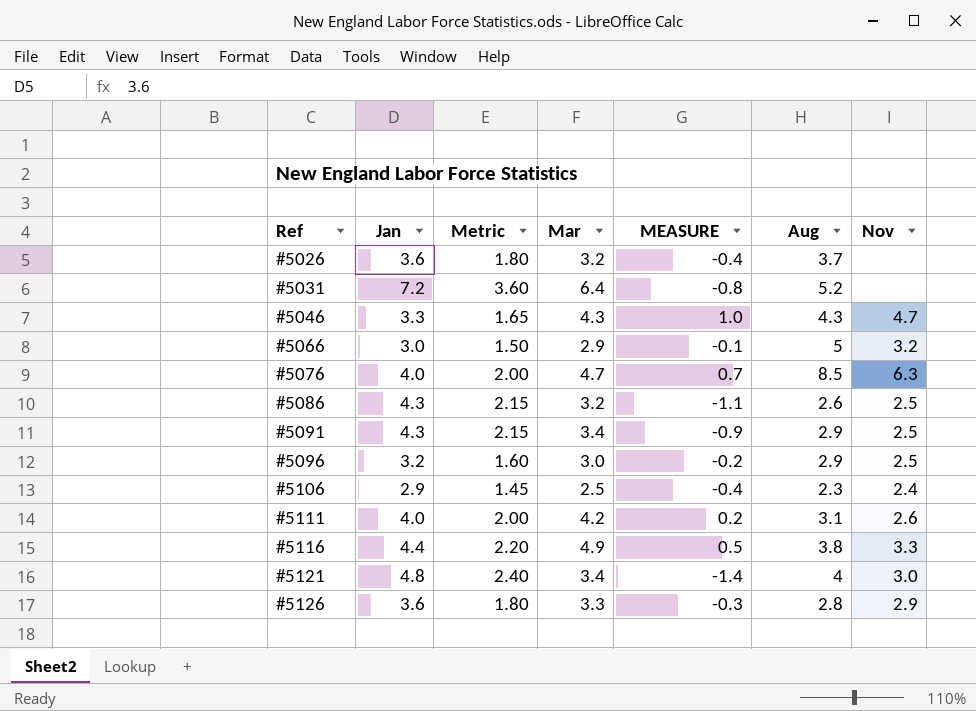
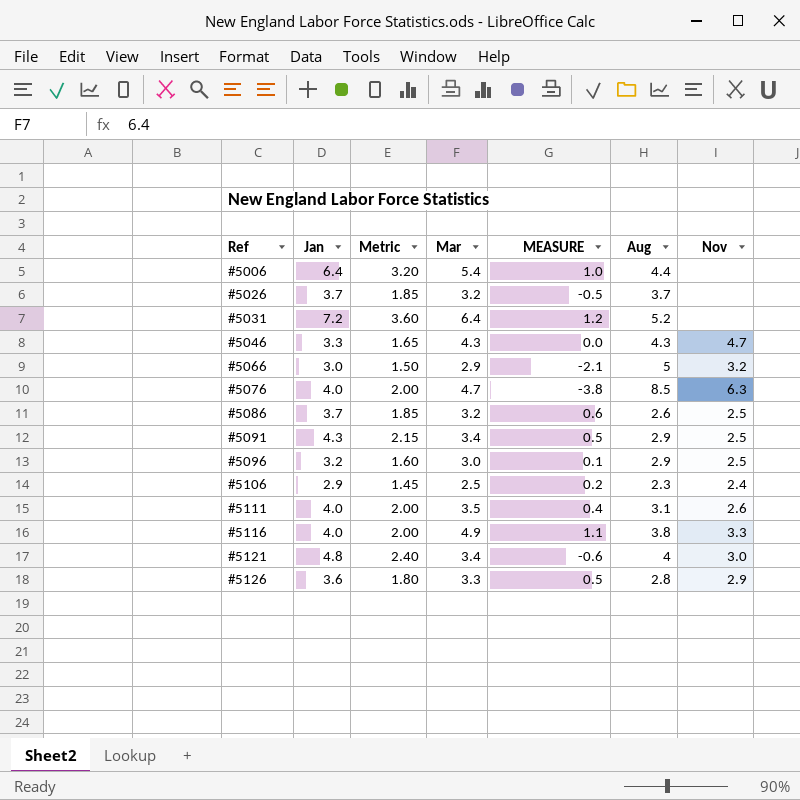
column MEASURE | formula: [Mar] - [Jan] -> [Mar] - [Aug]
row #5006: none -> 6.4 | 3.20 | 5.4 | 1.0 | 4.4 | none
#5026 | Jan: 3.6 -> 3.7
#5026 | Metric: 1.80 -> 1.85
#5086 | Jan: 4.3 -> 3.7
#5086 | Metric: 2.15 -> 1.85
#5111 | Mar: 4.2 -> 3.5
#5116 | Jan: 4.4 -> 4.0
#5116 | Metric: 2.20 -> 2.00

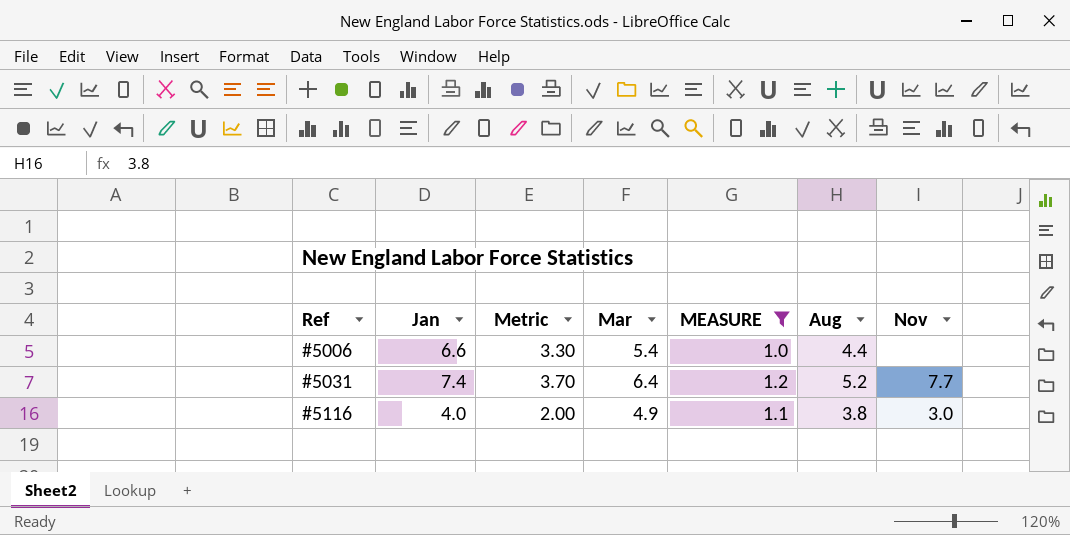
filter: none -> MEASURE >= 1.0
#5006 | Jan: 6.4 -> 6.6
#5006 | Metric: 3.20 -> 3.30
#5031 | Jan: 7.2 -> 7.4
#5031 | Metric: 3.60 -> 3.70
#5031 | Nov: none -> 7.7
#5116 | Nov: 3.3 -> 3.0

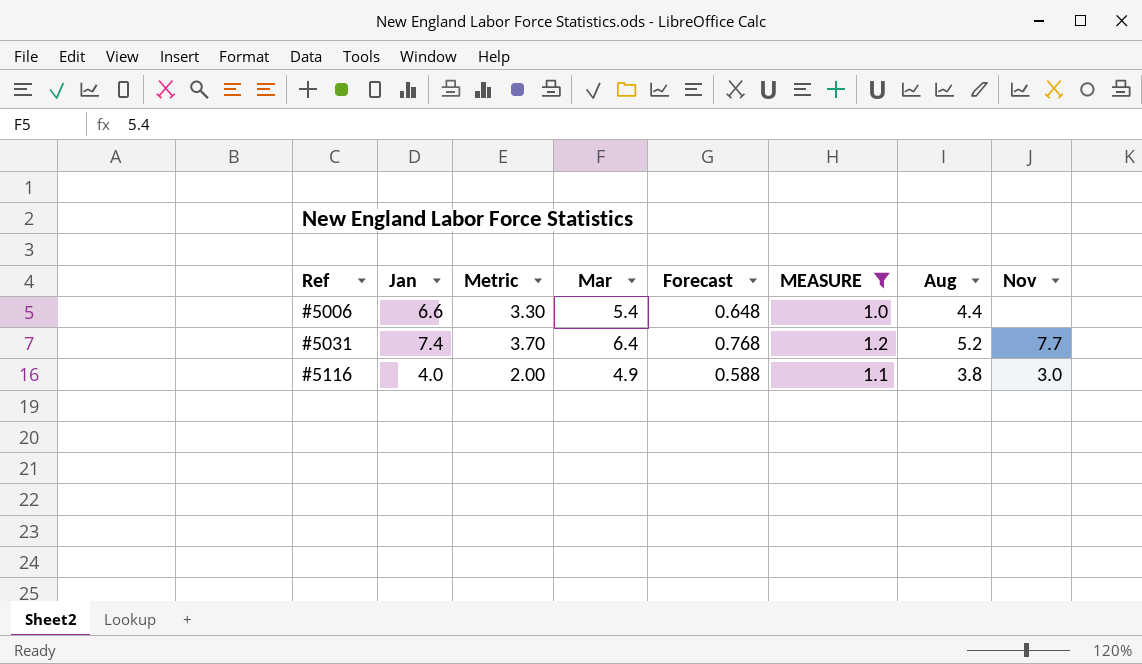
column Forecast | formula: none -> [Mar] * 0.12

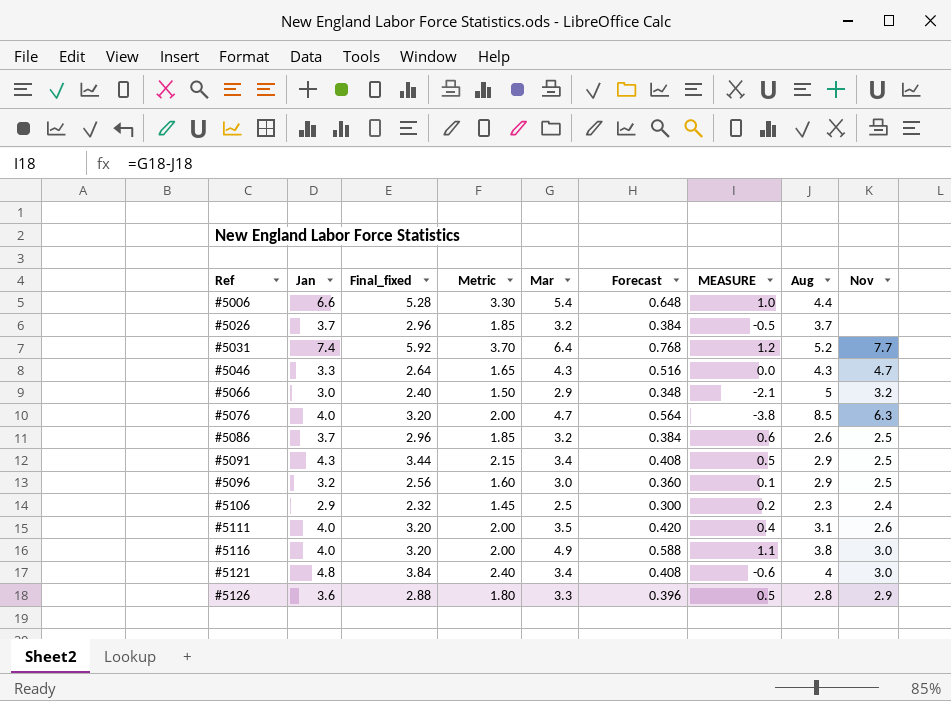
filter: MEASURE >= 1.0 -> none
column Final_fixed | formula: none -> [Jan] * 0.8

